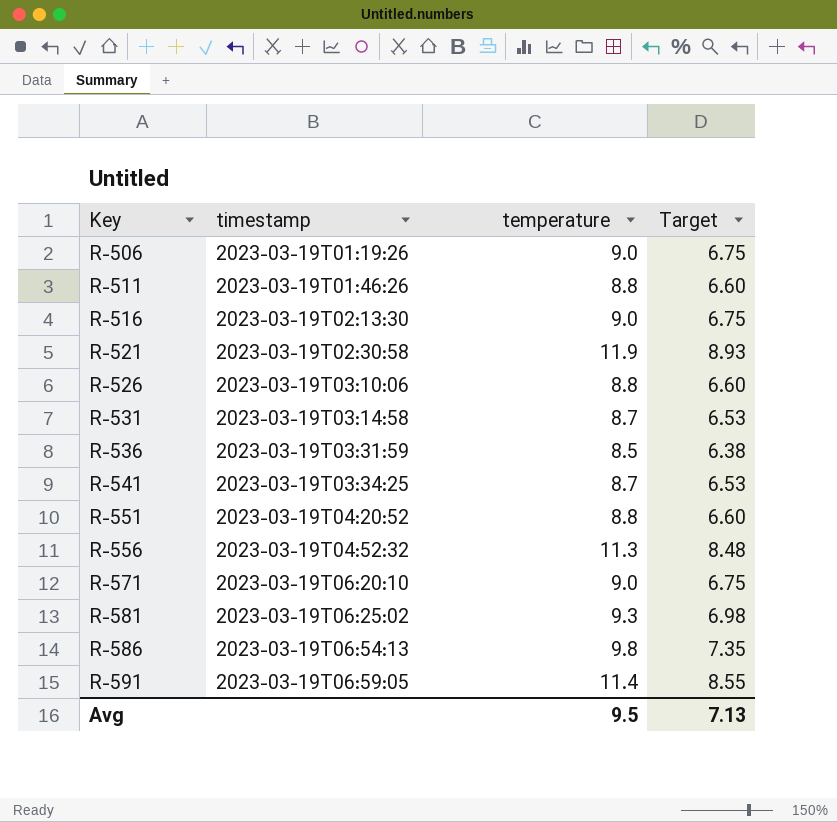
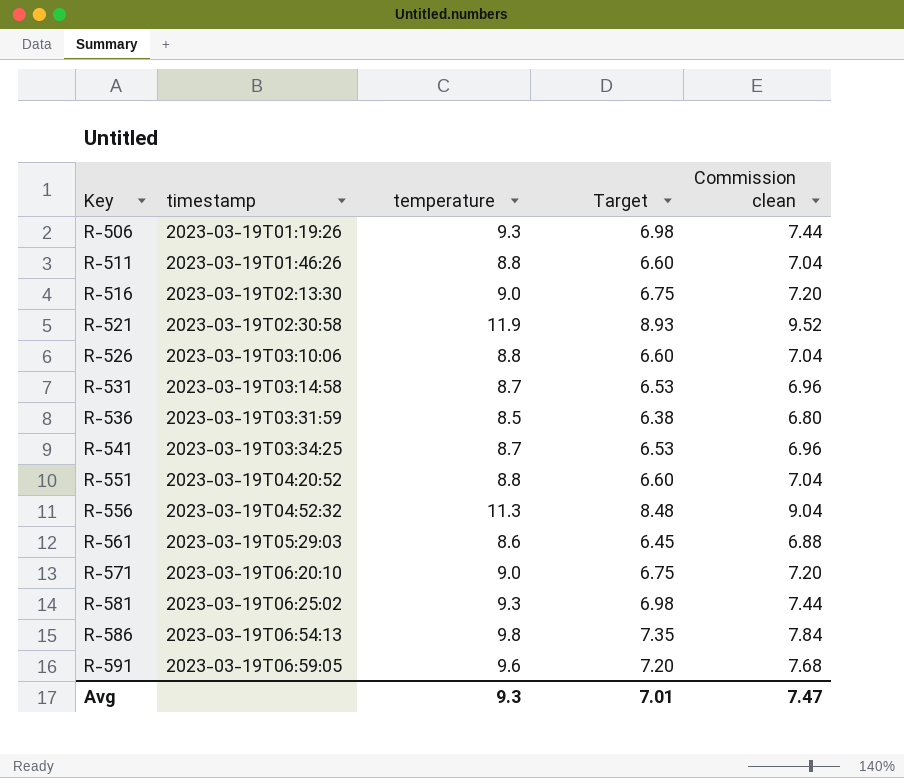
column Commission clean | formula: none -> [temperature] * 0.8
R-506 | temperature: 9.0 -> 9.3
R-506 | Target: 6.75 -> 6.98
row R-561: none -> 2023-03-19T05:29:03 | 8.6 | 6.45 | 6.88
R-591 | temperature: 11.4 -> 9.6
R-591 | Target: 8.55 -> 7.20
Avg | temperature: 9.5 -> 9.3
Avg | Target: 7.13 -> 7.01

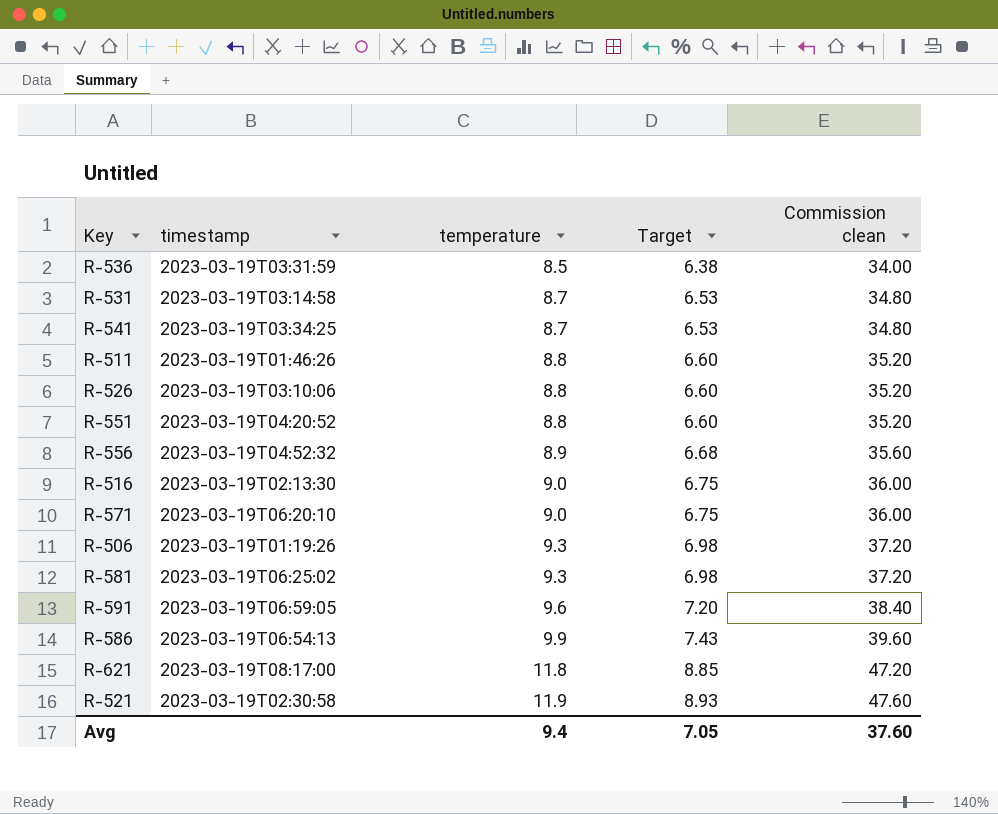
row order: Key ascending -> temperature ascending
column Commission clean | formula: [temperature] * 0.8 -> [temperature] * 4
row R-561: 2023-03-19T05:29:03 | 8.6 | 6.45 | 6.88 -> none
R-556 | temperature: 11.3 -> 8.9
R-556 | Target: 8.48 -> 6.68
R-586 | temperature: 9.8 -> 9.9
R-586 | Target: 7.35 -> 7.43
row R-621: none -> 2023-03-19T08:17:00 | 11.8 | 8.85 | 47.20
Avg | temperature: 9.3 -> 9.4
Avg | Target: 7.01 -> 7.05
Avg | Commission clean: 7.47 -> 37.60

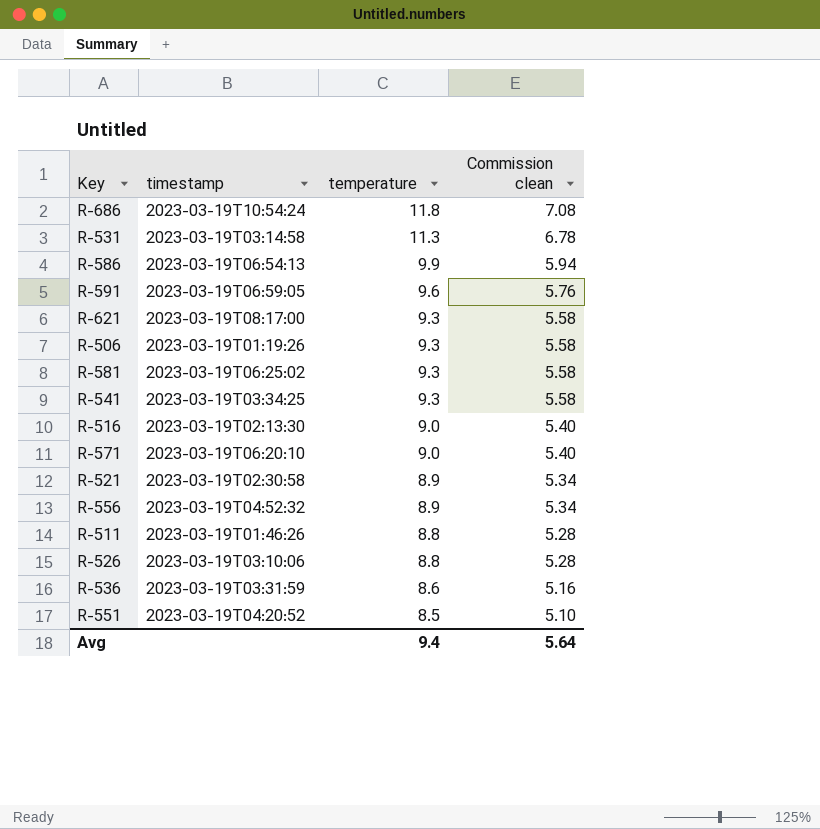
row order: temperature ascending -> temperature descending
column Target | formula: [temperature] * 0.75 -> none
column Commission clean | formula: [temperature] * 4 -> [temperature] * 0.6
row R-686: none -> 2023-03-19T10:54:24 | 11.8 | 7.08
R-531 | temperature: 8.7 -> 11.3
R-621 | temperature: 11.8 -> 9.3
R-541 | temperature: 8.7 -> 9.3
R-521 | temperature: 11.9 -> 8.9
R-536 | temperature: 8.5 -> 8.6
R-551 | temperature: 8.8 -> 8.5
Avg | Commission clean: 37.60 -> 5.64

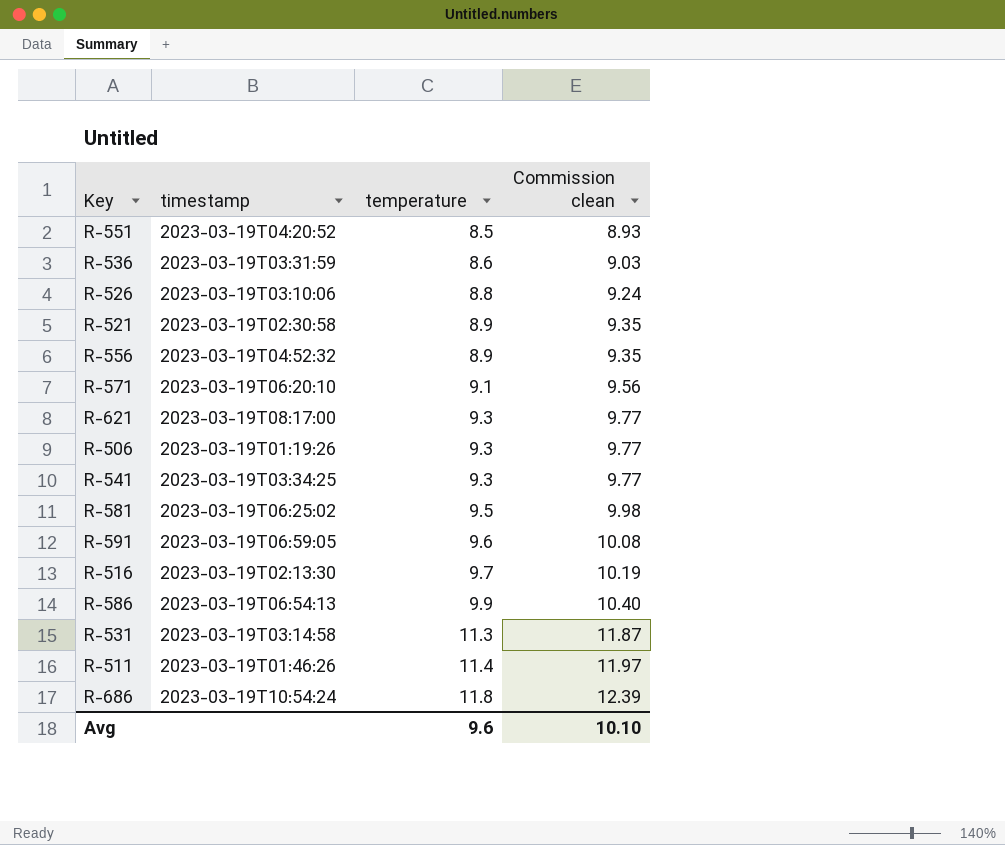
row order: temperature descending -> temperature ascending
column Commission clean | formula: [temperature] * 0.6 -> [temperature] * 1.05
R-571 | temperature: 9.0 -> 9.1
R-581 | temperature: 9.3 -> 9.5
R-516 | temperature: 9.0 -> 9.7
R-511 | temperature: 8.8 -> 11.4
Avg | temperature: 9.4 -> 9.6
Avg | Commission clean: 5.64 -> 10.10

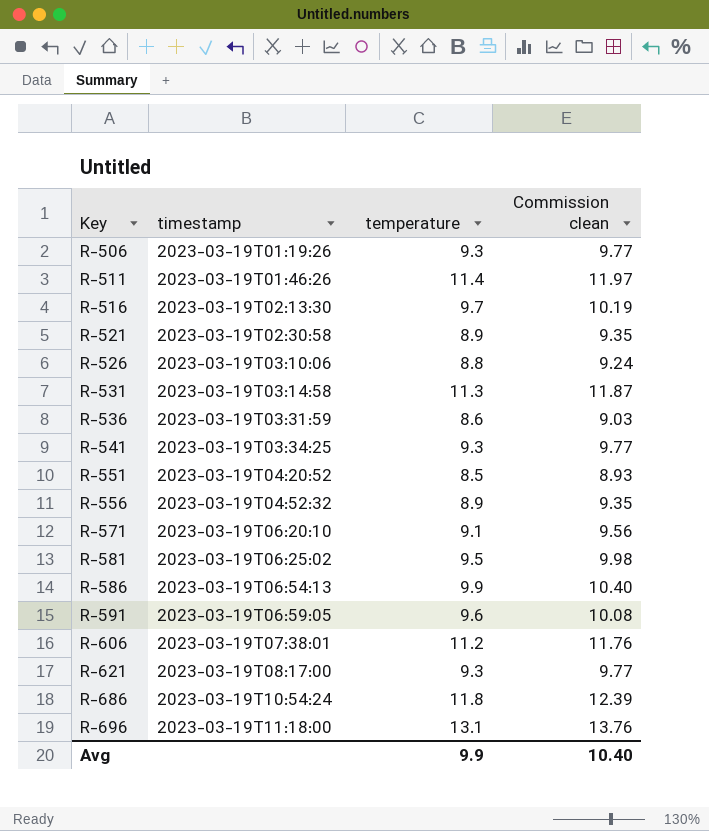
row order: temperature ascending -> Key ascending
row R-606: none -> 2023-03-19T07:38:01 | 11.2 | 11.76
row R-696: none -> 2023-03-19T11:18:00 | 13.1 | 13.76
Avg | temperature: 9.6 -> 9.9
Avg | Commission clean: 10.10 -> 10.40

